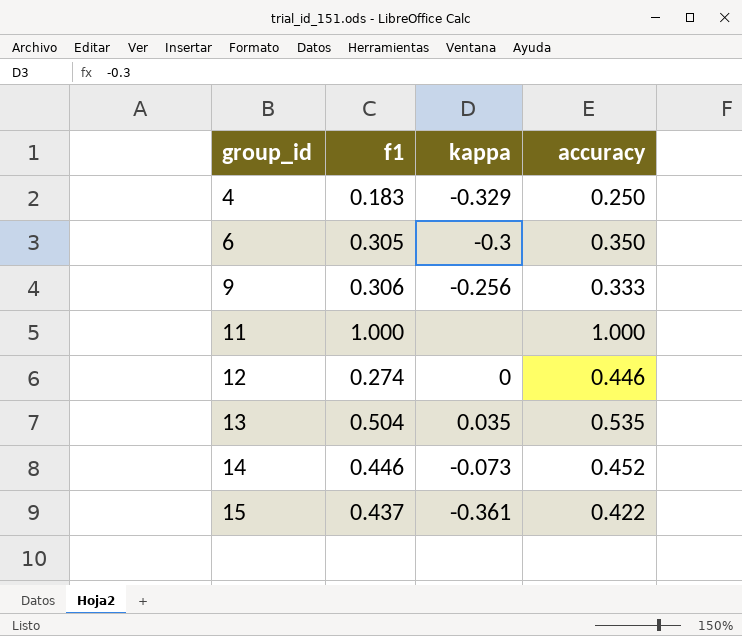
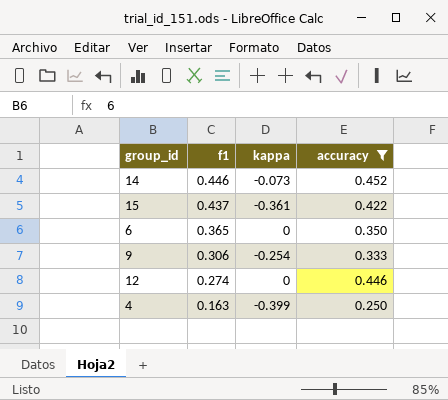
filter: none -> accuracy <= 0.452
row order: group_id ascending -> f1 descending
6 | f1: 0.305 -> 0.365
6 | kappa: -0.3 -> 0
9 | kappa: -0.256 -> -0.254
4 | f1: 0.183 -> 0.163
4 | kappa: -0.329 -> -0.399

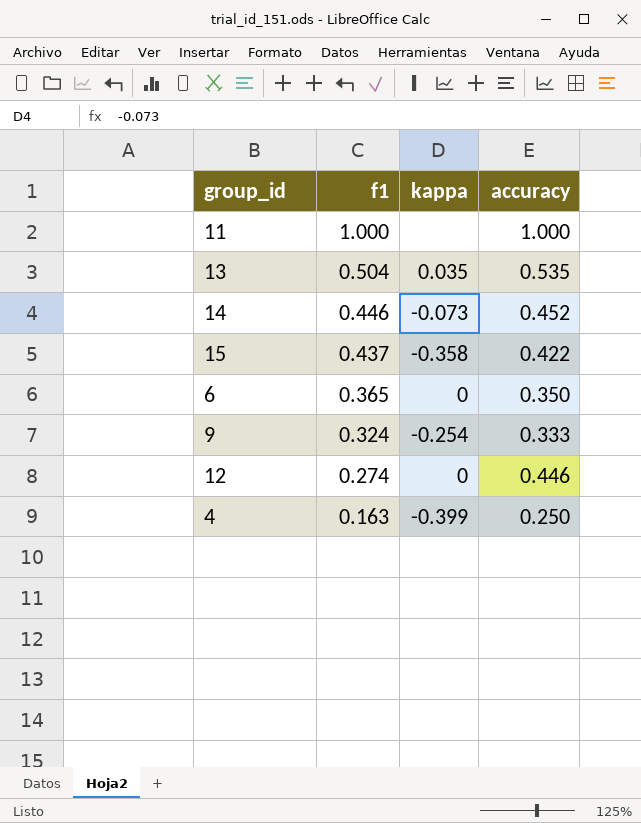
filter: accuracy <= 0.452 -> none
15 | kappa: -0.361 -> -0.358
9 | f1: 0.306 -> 0.324

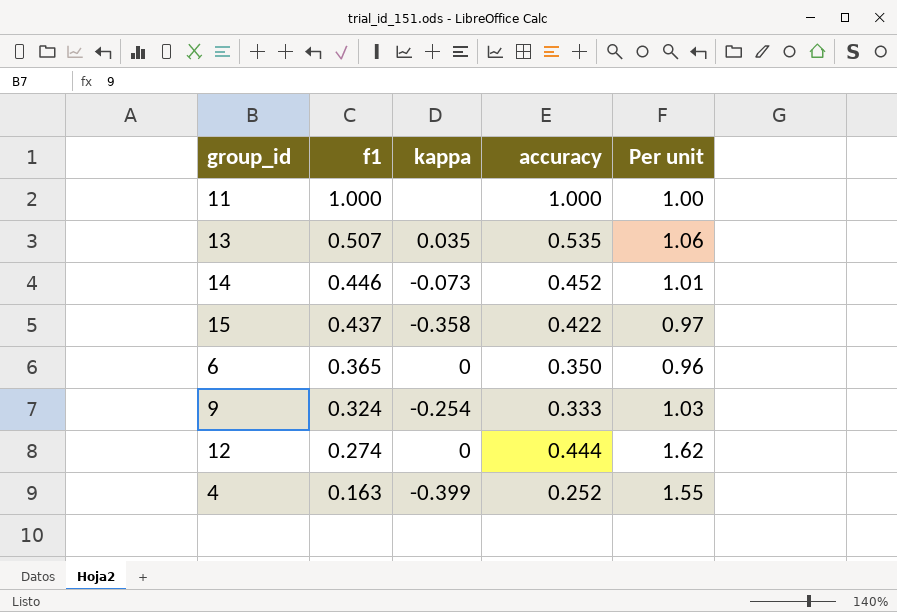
column Per unit | formula: none -> [accuracy] / [f1]
13 | f1: 0.504 -> 0.507
12 | accuracy: 0.446 -> 0.444
4 | accuracy: 0.250 -> 0.252

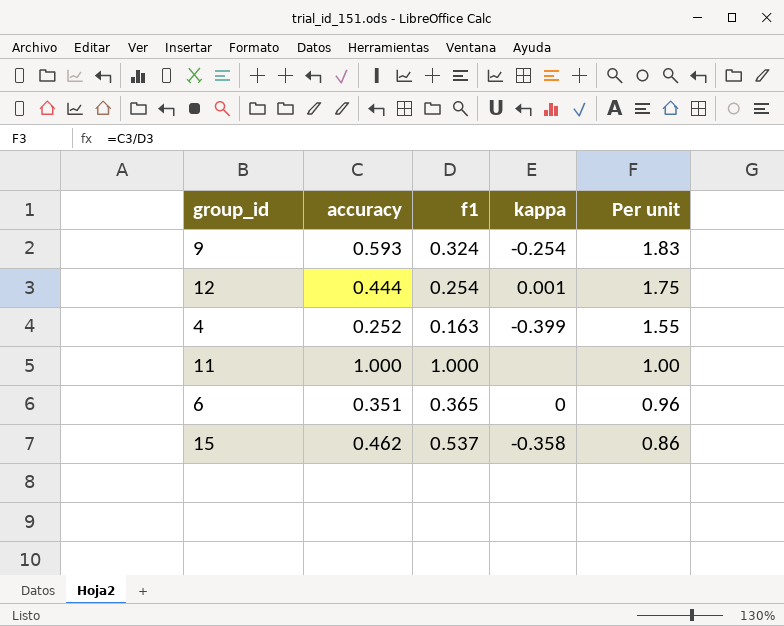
row order: f1 descending -> Per unit descending
column accuracy | position: 4 -> 2
row 13: 0.507 | 0.035 | 0.535 | 1.06 -> none
row 14: 0.446 | -0.073 | 0.452 | 1.01 -> none
9 | accuracy: 0.333 -> 0.593
9 | Per unit: 1.03 -> 1.83
12 | f1: 0.274 -> 0.254
12 | kappa: 0 -> 0.001
12 | Per unit: 1.62 -> 1.75
6 | accuracy: 0.350 -> 0.351
15 | accuracy: 0.422 -> 0.462
15 | f1: 0.437 -> 0.537
15 | Per unit: 0.97 -> 0.86

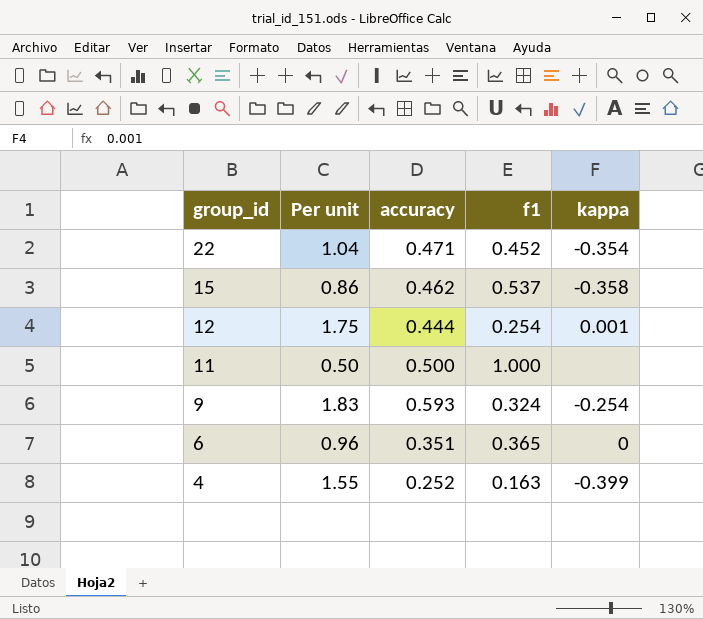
row order: Per unit descending -> group_id descending
column Per unit | position: 5 -> 2
row 22: none -> 1.04 | 0.471 | 0.452 | -0.354
11 | Per unit: 1.00 -> 0.50
11 | accuracy: 1.000 -> 0.500

